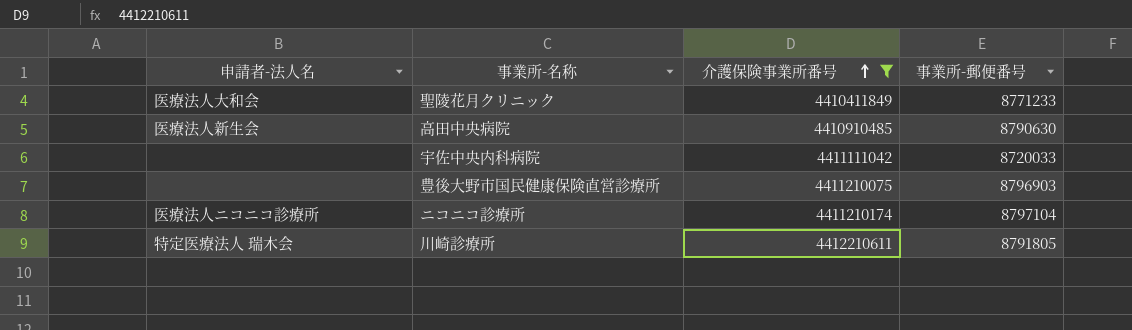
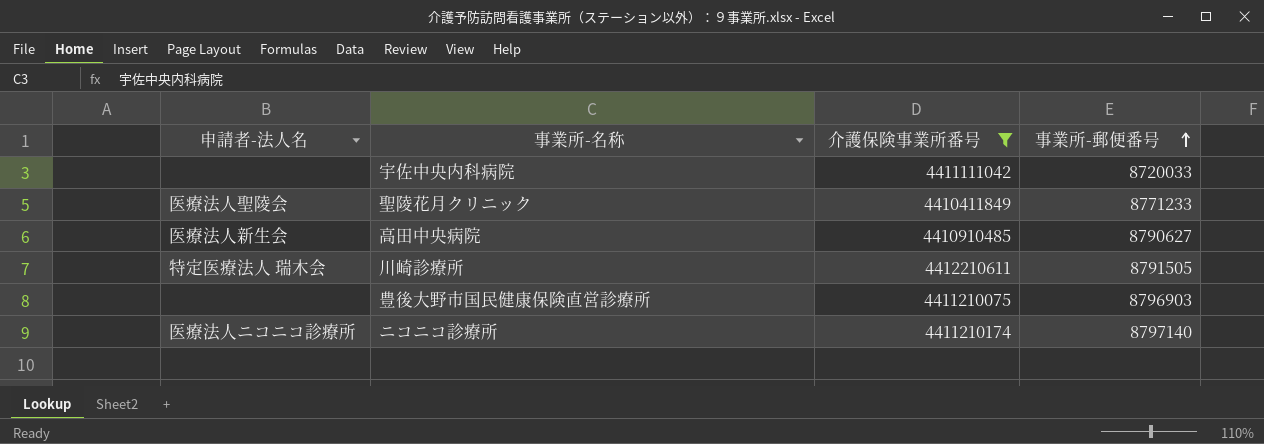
row order: 介護保険事業所番号 ascending -> 事業所-郵便番号 ascending
聖陵花月クリニック | 申請者-法人名: 医療法人大和会 -> 医療法人聖陵会
高田中央病院 | 事業所-郵便番号: 8790630 -> 8790627
川崎診療所 | 事業所-郵便番号: 8791805 -> 8791505
ニコニコ診療所 | 事業所-郵便番号: 8797104 -> 8797140

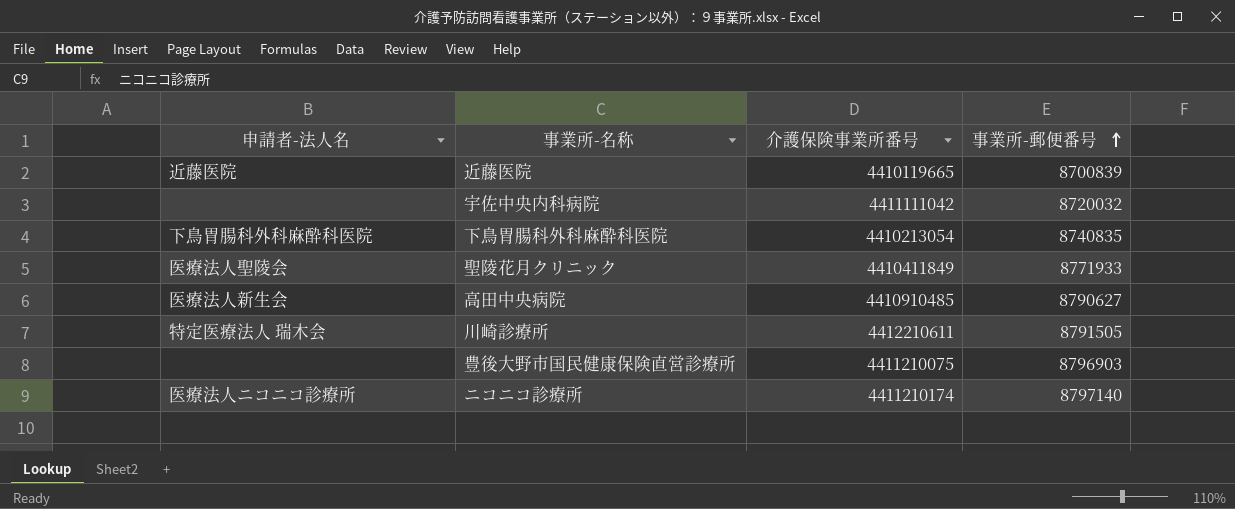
filter: 介護保険事業所番号 >= 4410411849 -> none
宇佐中央内科病院 | 事業所-郵便番号: 8720033 -> 8720032
聖陵花月クリニック | 事業所-郵便番号: 8771233 -> 8771933

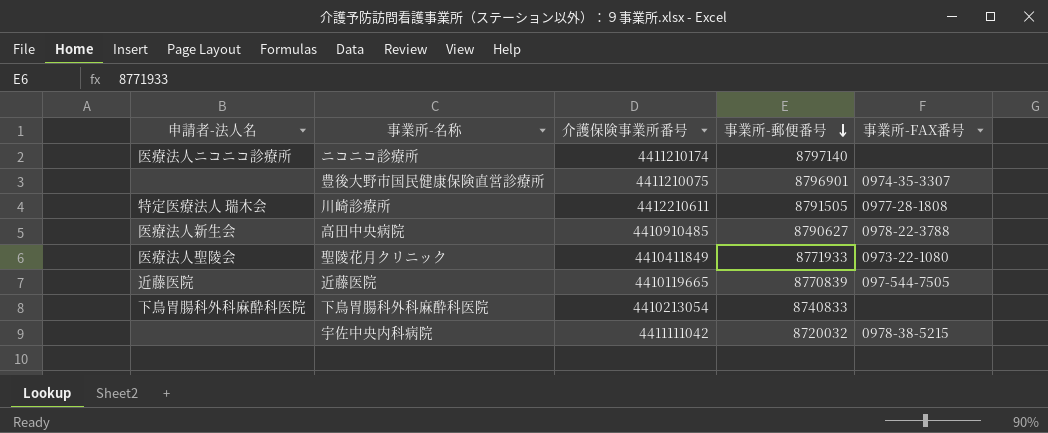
row order: 事業所-郵便番号 ascending -> 事業所-郵便番号 descending
column 事業所-FAX番号 | position: none -> 5
豊後大野市国民健康保険直営診療所 | 事業所-郵便番号: 8796903 -> 8796901
近藤医院 | 事業所-郵便番号: 8700839 -> 8770839
下鳥胃腸科外科麻酔科医院 | 事業所-郵便番号: 8740835 -> 8740833

